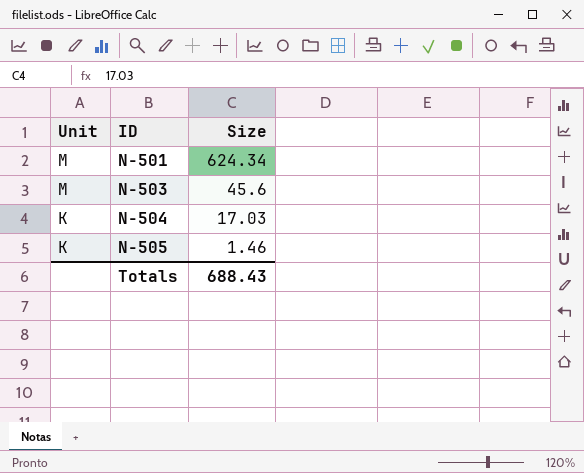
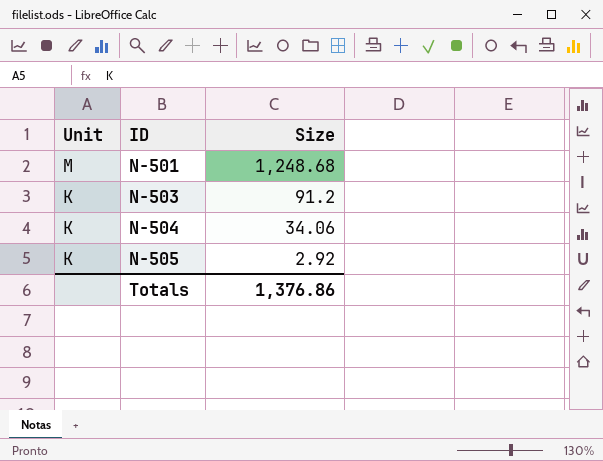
N-501 | Size: 624.34 -> 1,248.68
N-503 | Unit: M -> K
N-503 | Size: 45.6 -> 91.2
N-504 | Size: 17.03 -> 34.06
N-505 | Size: 1.46 -> 2.92
Totals | Size: 688.43 -> 1,376.86

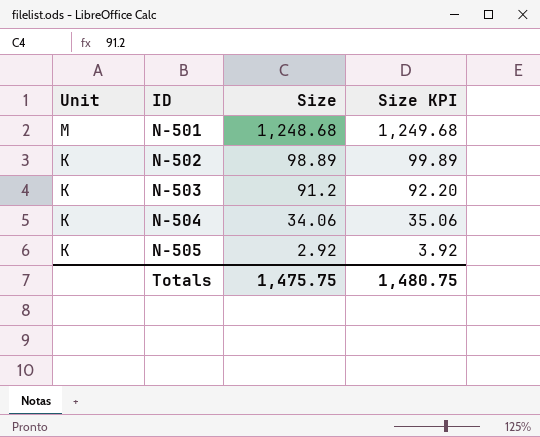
column Size KPI | formula: none -> [Size] + 1
row N-502: none -> K | 98.89 | 99.89
Totals | Size: 1,376.86 -> 1,475.75

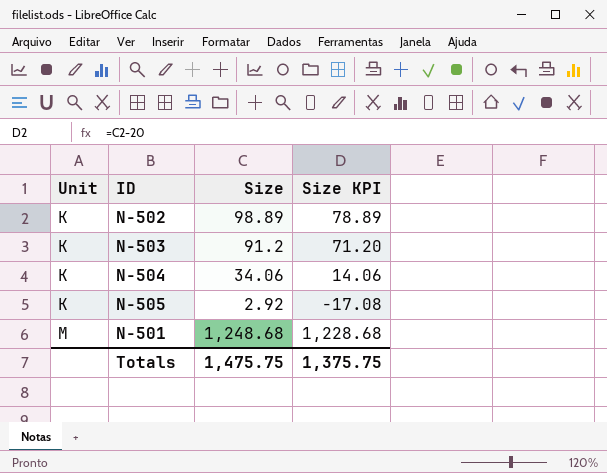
row order: Unit descending -> Unit ascending
column Size KPI | formula: [Size] + 1 -> [Size] - 20
Totals | Size KPI: 1,480.75 -> 1,375.75

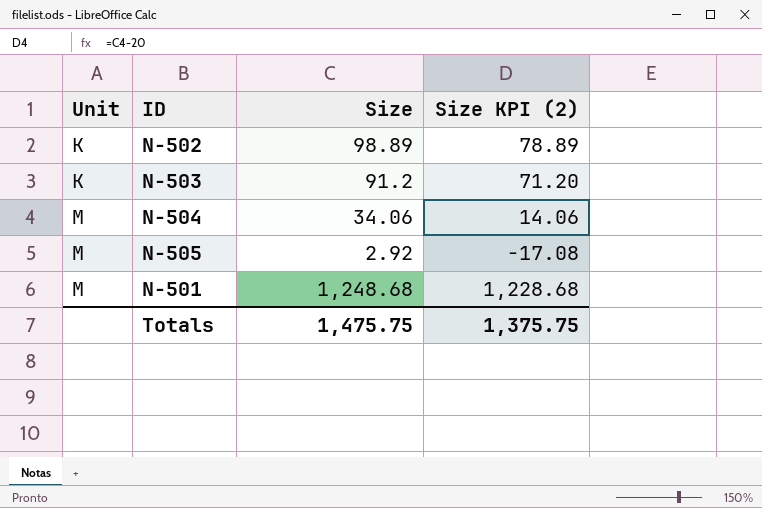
column name: Size KPI -> Size KPI (2)
N-504 | Unit: K -> M
N-505 | Unit: K -> M

